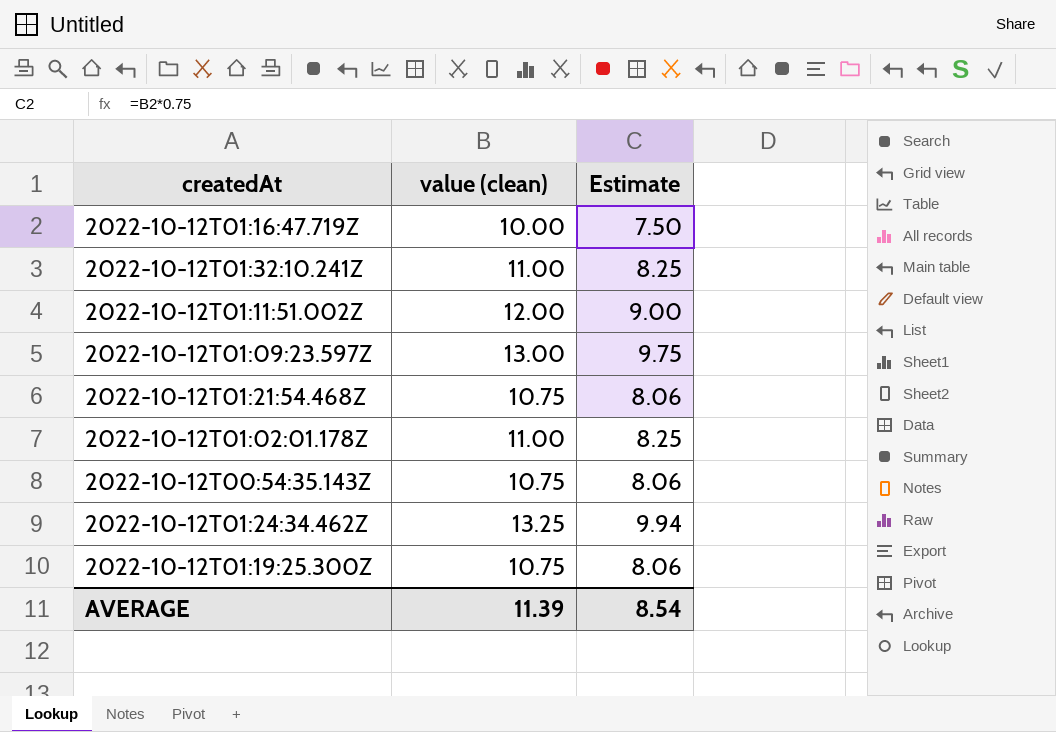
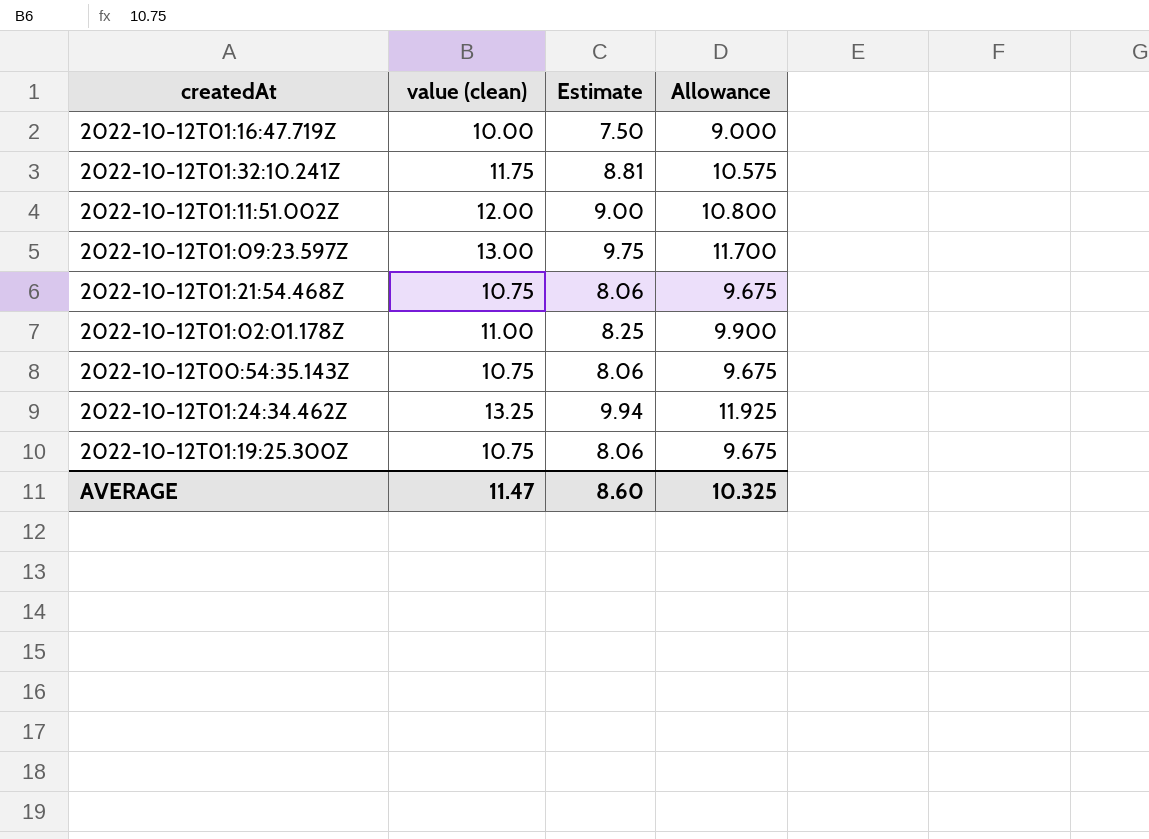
column Allowance | formula: none -> [value (clean)] * 0.9
2022-10-12T01:32:10.241Z | value (clean): 11.00 -> 11.75
2022-10-12T01:32:10.241Z | Estimate: 8.25 -> 8.81
AVERAGE | value (clean): 11.39 -> 11.47
AVERAGE | Estimate: 8.54 -> 8.60

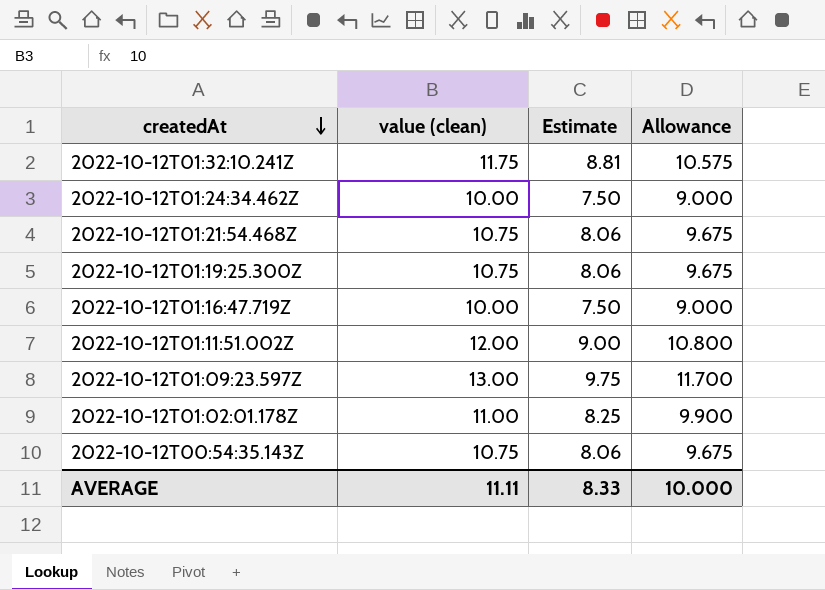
row order: none -> createdAt descending
2022-10-12T01:24:34.462Z | value (clean): 13.25 -> 10.00
2022-10-12T01:24:34.462Z | Estimate: 9.94 -> 7.50
2022-10-12T01:24:34.462Z | Allowance: 11.925 -> 9.000
AVERAGE | value (clean): 11.47 -> 11.11
AVERAGE | Estimate: 8.60 -> 8.33
AVERAGE | Allowance: 10.325 -> 10.000

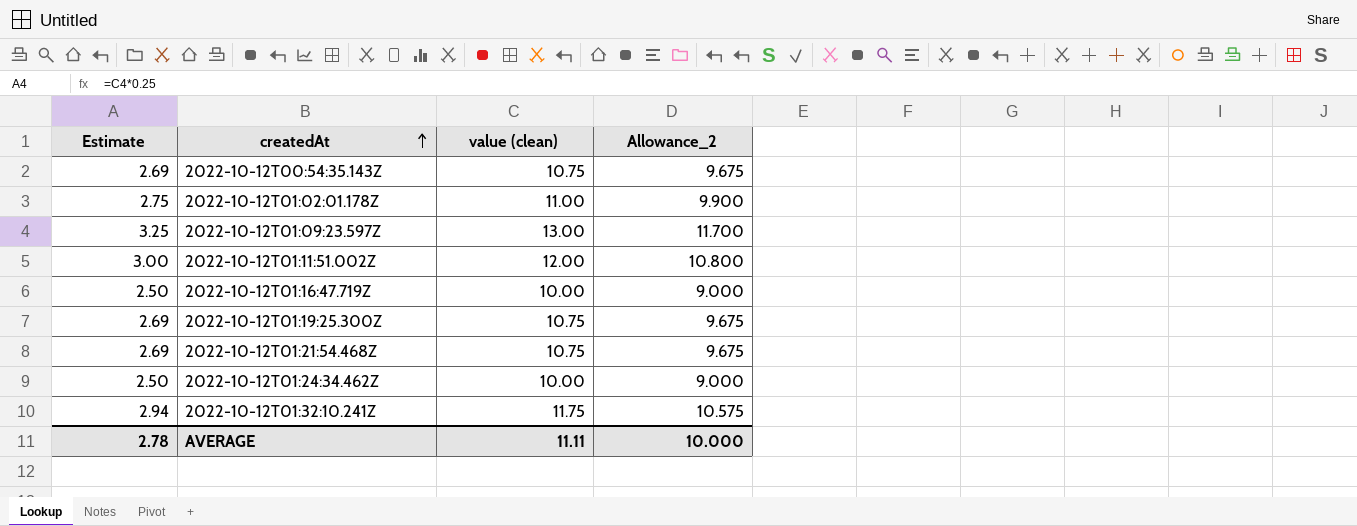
row order: createdAt descending -> createdAt ascending
column Estimate | formula: [value (clean)] * 0.75 -> [value (clean)] * 0.25
column Estimate | position: 3 -> 1
column name: Allowance -> Allowance_2
AVERAGE | Estimate: 8.33 -> 2.78

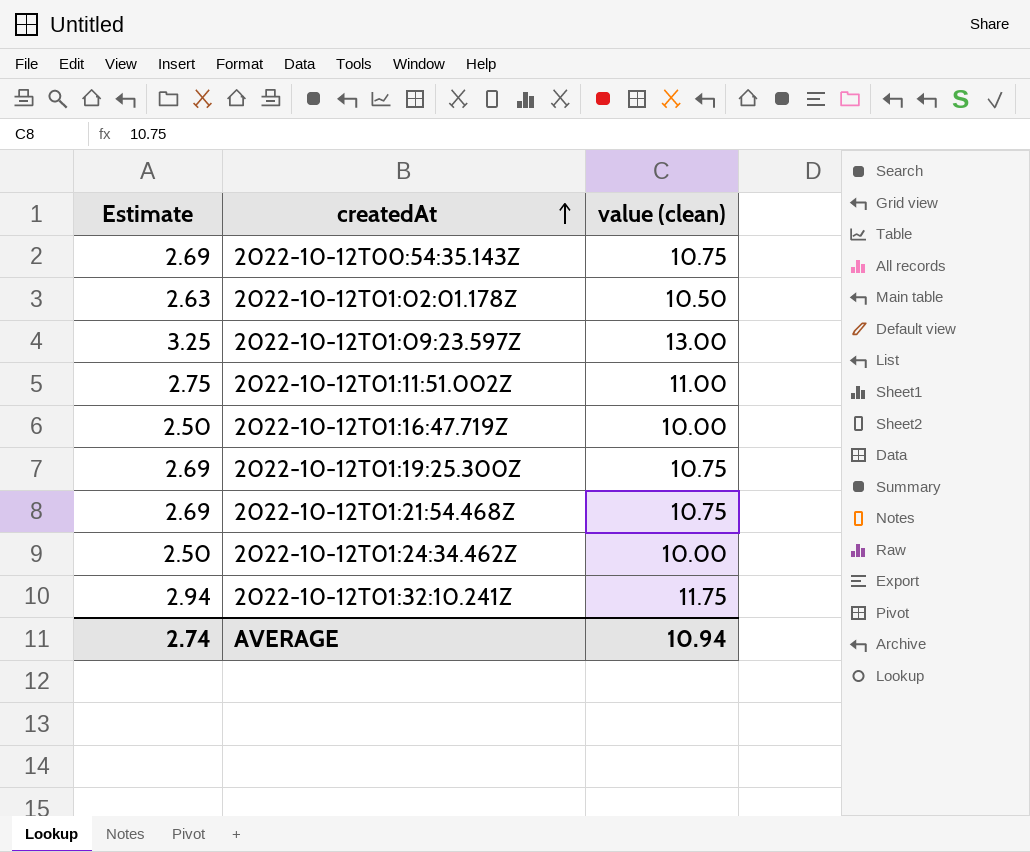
column Allowance_2 | formula: [value (clean)] * 0.9 -> none
2022-10-12T01:02:01.178Z | Estimate: 2.75 -> 2.63
2022-10-12T01:02:01.178Z | value (clean): 11.00 -> 10.50
2022-10-12T01:11:51.002Z | Estimate: 3.00 -> 2.75
2022-10-12T01:11:51.002Z | value (clean): 12.00 -> 11.00
AVERAGE | Estimate: 2.78 -> 2.74
AVERAGE | value (clean): 11.11 -> 10.94

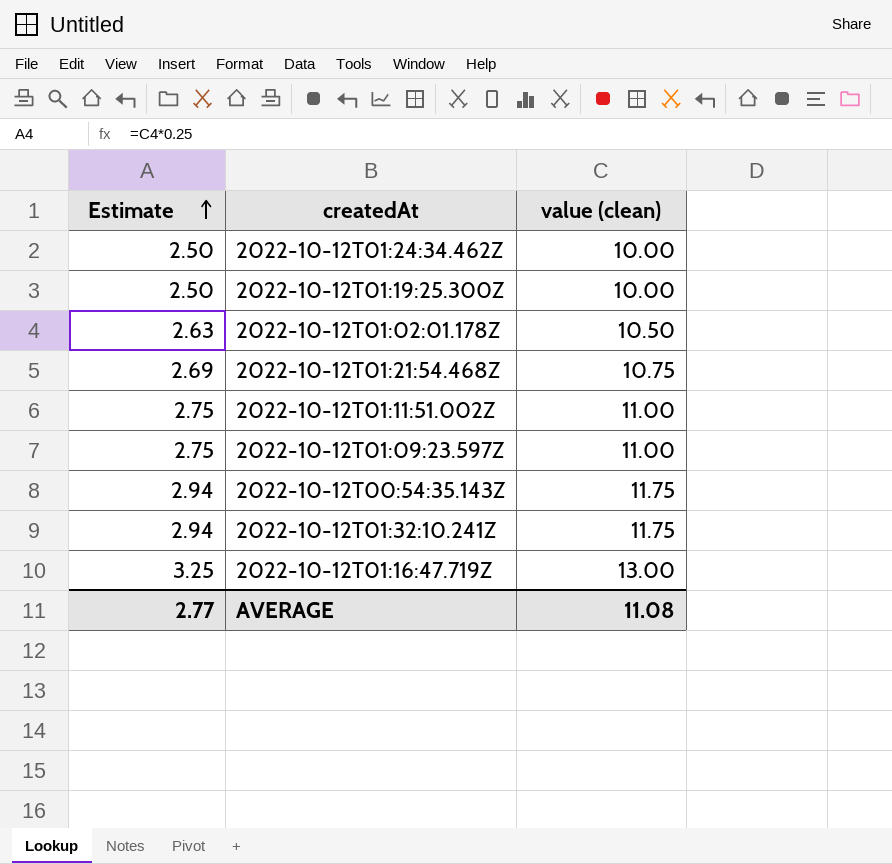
row order: createdAt ascending -> Estimate ascending
2022-10-12T01:19:25.300Z | Estimate: 2.69 -> 2.50
2022-10-12T01:19:25.300Z | value (clean): 10.75 -> 10.00
2022-10-12T01:09:23.597Z | Estimate: 3.25 -> 2.75
2022-10-12T01:09:23.597Z | value (clean): 13.00 -> 11.00
2022-10-12T00:54:35.143Z | Estimate: 2.69 -> 2.94
2022-10-12T00:54:35.143Z | value (clean): 10.75 -> 11.75
2022-10-12T01:16:47.719Z | Estimate: 2.50 -> 3.25
2022-10-12T01:16:47.719Z | value (clean): 10.00 -> 13.00
AVERAGE | Estimate: 2.74 -> 2.77
AVERAGE | value (clean): 10.94 -> 11.08

